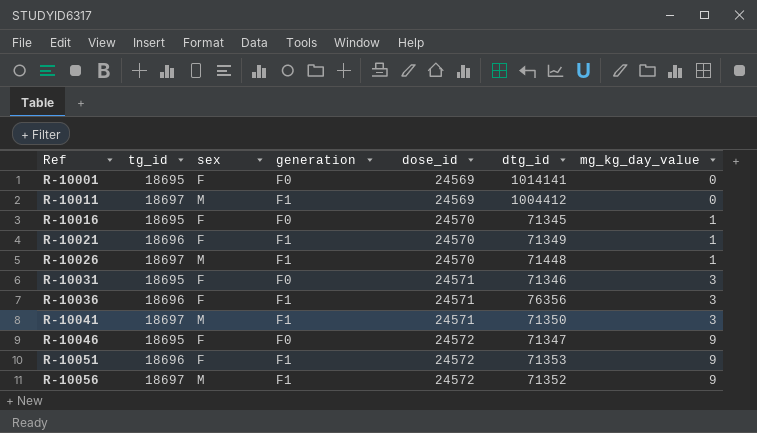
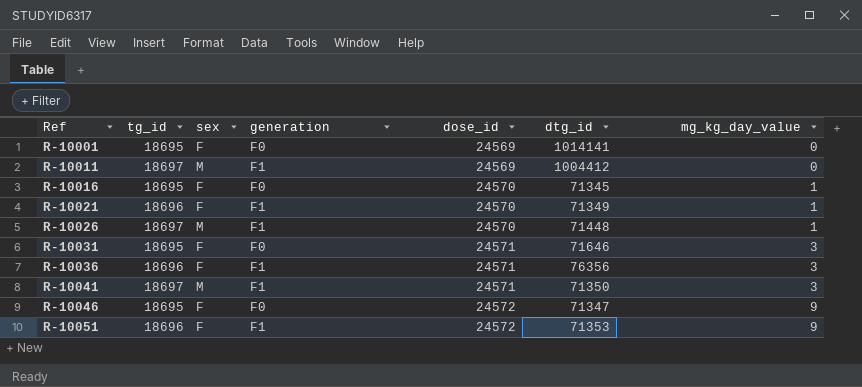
row R-10056: 18697 | M | F1 | 24572 | 71352 | 9 -> none
R-10031 | dtg_id: 71346 -> 71646

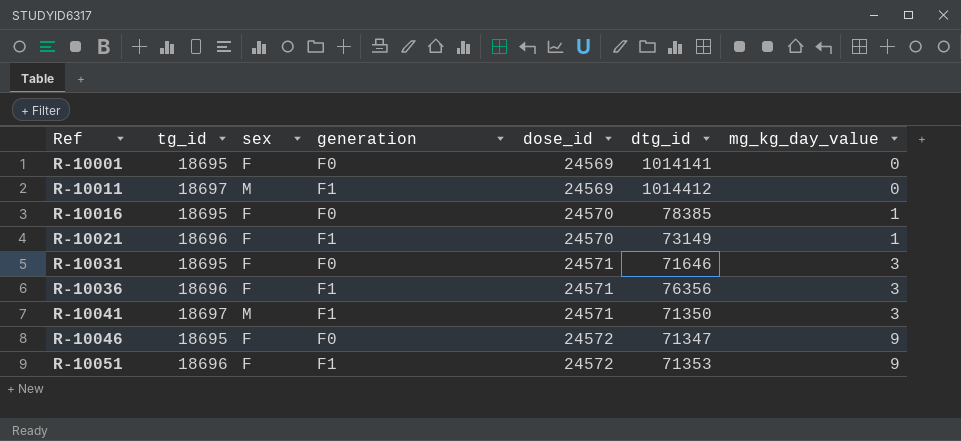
row R-10026: 18697 | M | F1 | 24570 | 71448 | 1 -> none
R-10011 | dtg_id: 1004412 -> 1014412
R-10016 | dtg_id: 71345 -> 78385
R-10021 | dtg_id: 71349 -> 73149

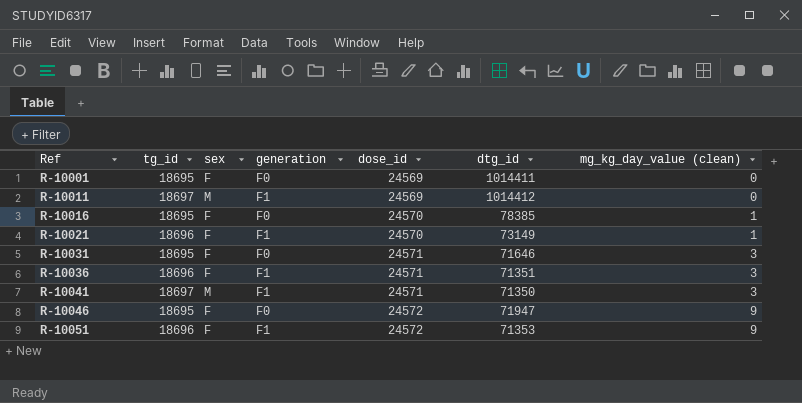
column name: mg_kg_day_value -> mg_kg_day_value (clean)
R-10001 | dtg_id: 1014141 -> 1014411
R-10036 | dtg_id: 76356 -> 71351
R-10046 | dtg_id: 71347 -> 71947

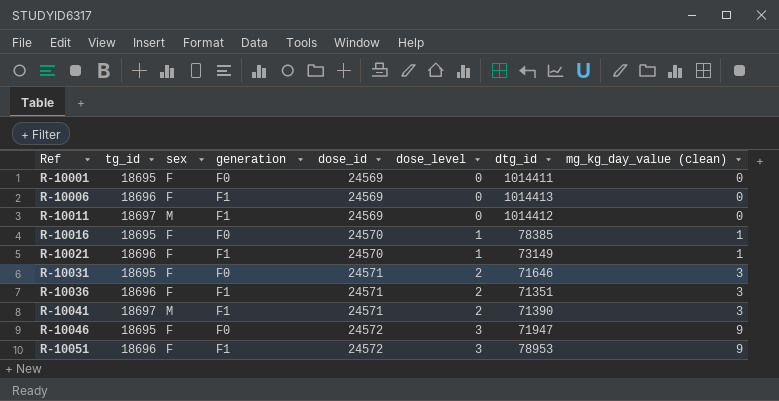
column dose_level | position: none -> 6
row R-10006: none -> 18696 | F | F1 | 24569 | 0 | 1014413 | 0
R-10041 | dtg_id: 71350 -> 71390
R-10051 | dtg_id: 71353 -> 78953

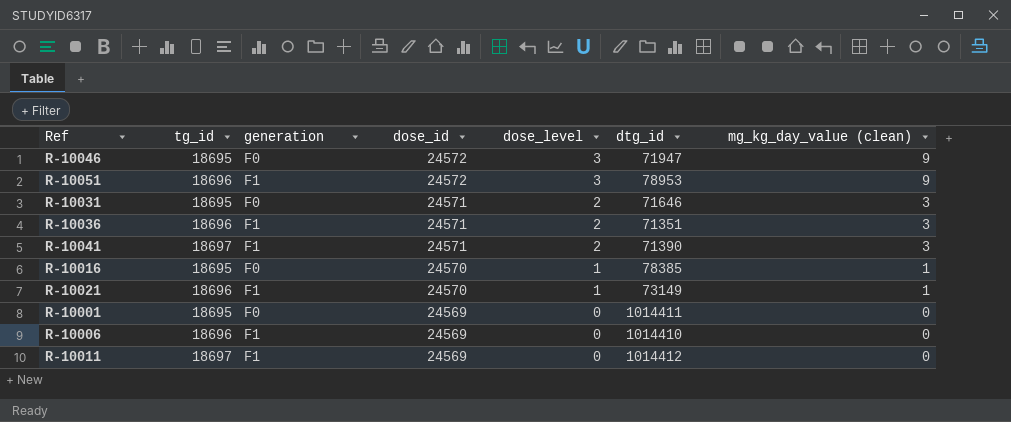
row order: Ref ascending -> dose_id descending
column sex | position: 3 -> none
R-10006 | dtg_id: 1014413 -> 1014410

